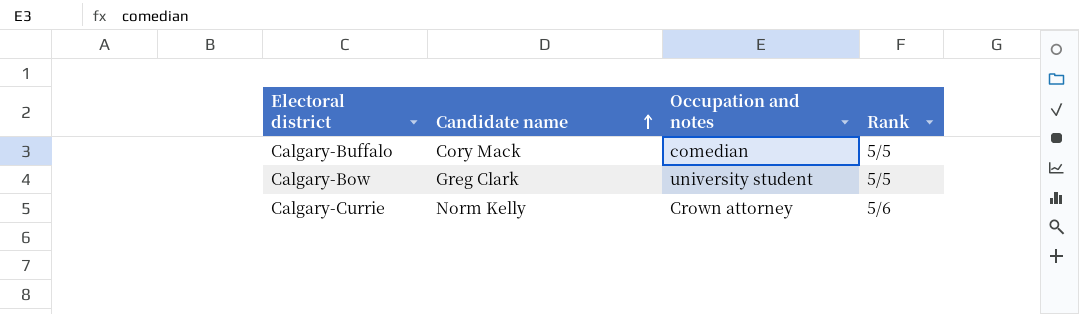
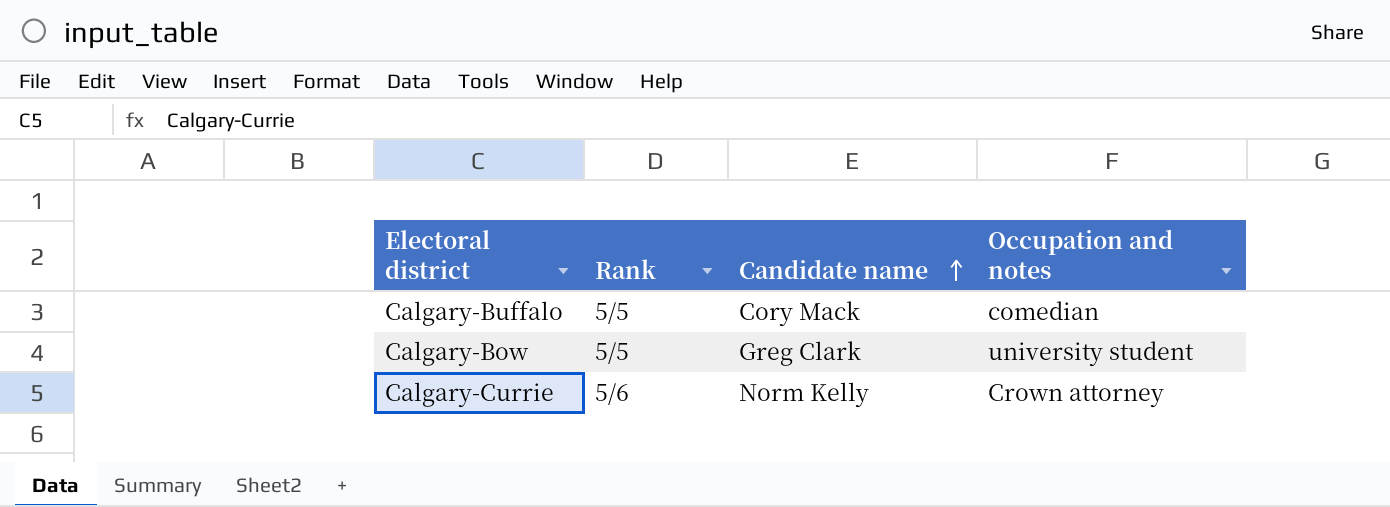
column Rank | position: 4 -> 2

